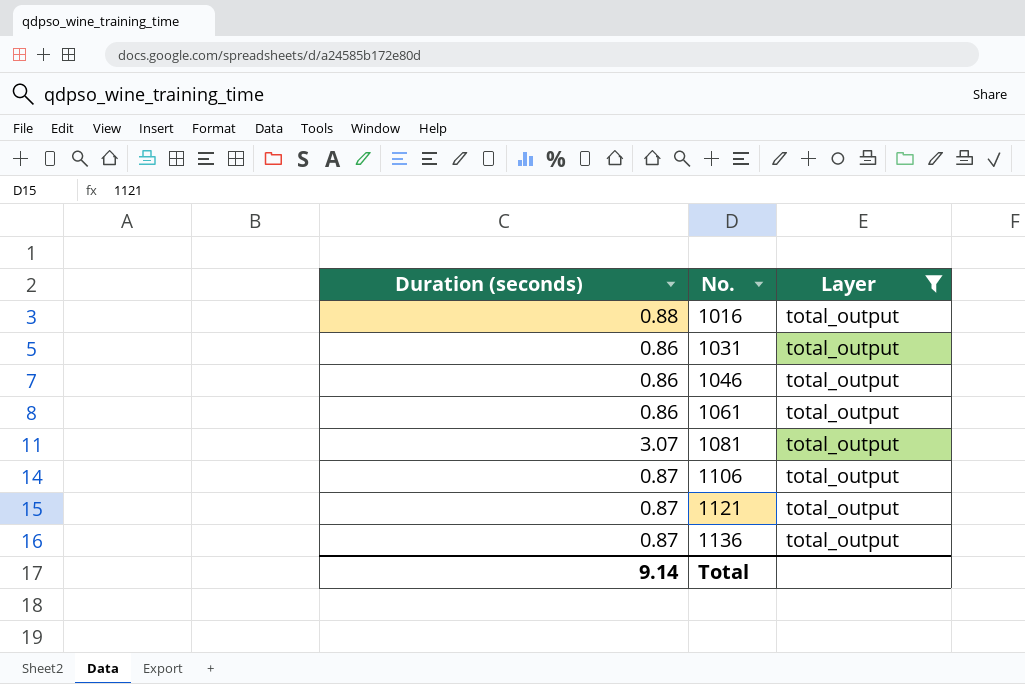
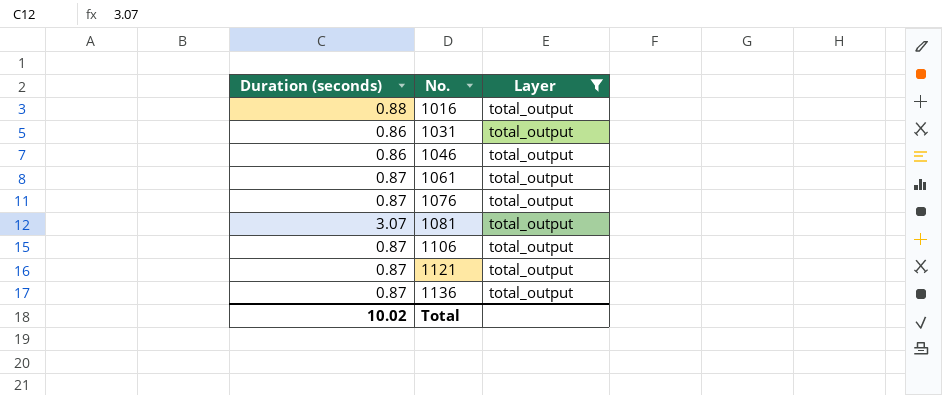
1061 | Duration (seconds): 0.86 -> 0.87
row 1076: none -> 0.87 | total_output
Total | Duration (seconds): 9.14 -> 10.02

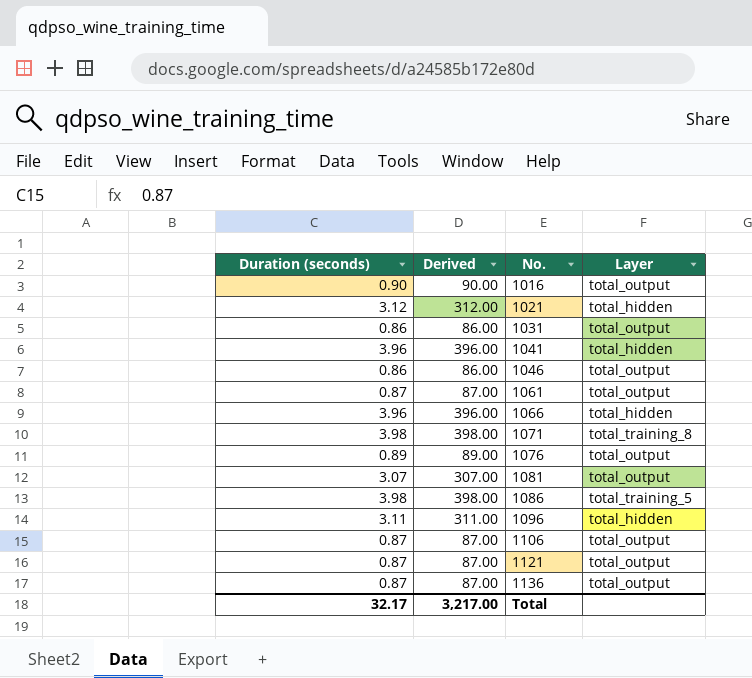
filter: Layer = total_output -> none
column Derived | formula: none -> [Duration (seconds)] * 100
1016 | Duration (seconds): 0.88 -> 0.90
1076 | Duration (seconds): 0.87 -> 0.89
Total | Duration (seconds): 10.02 -> 32.17

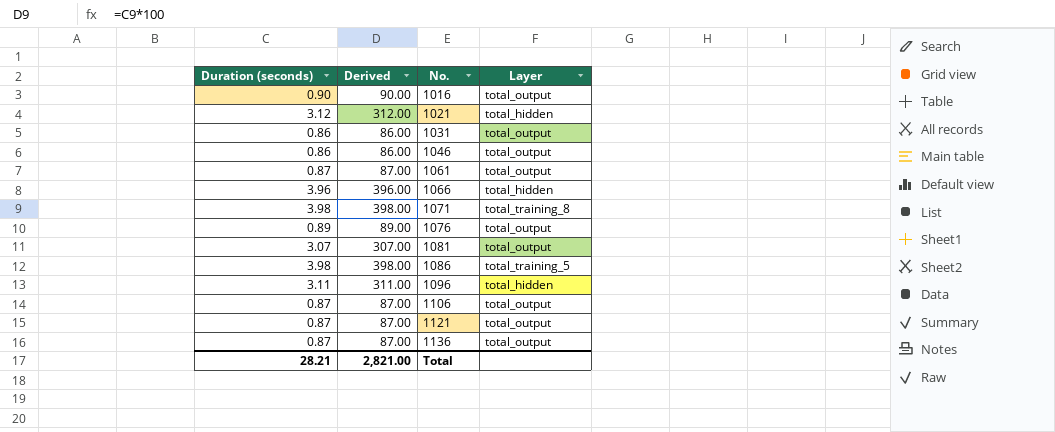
row 1041: 3.96 | 396.00 | total_hidden -> none
Total | Duration (seconds): 32.17 -> 28.21
Total | Derived: 3,217.00 -> 2,821.00

